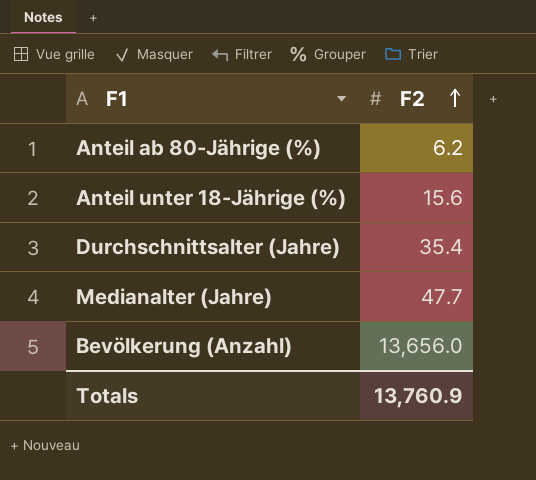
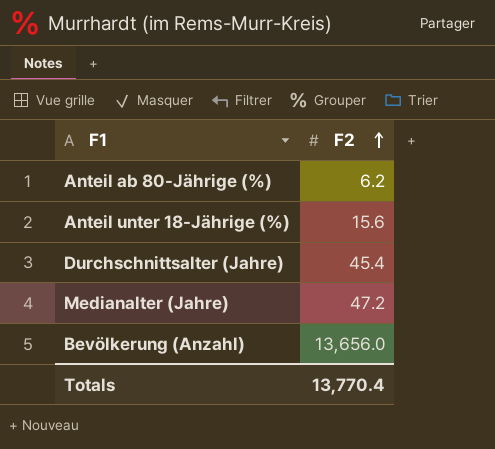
Durchschnittsalter (Jahre) | F2: 35.4 -> 45.4
Medianalter (Jahre) | F2: 47.7 -> 47.2
Totals | F2: 13,760.9 -> 13,770.4

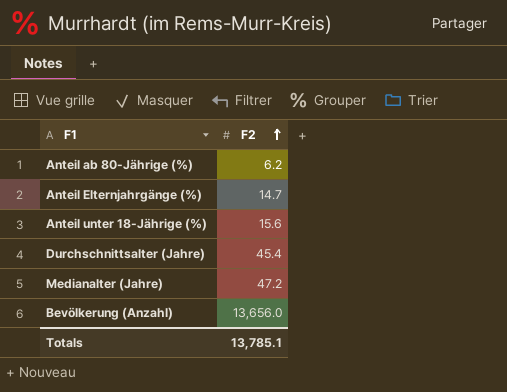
row Anteil Elternjahrgänge (%): none -> 14.7
Totals | F2: 13,770.4 -> 13,785.1

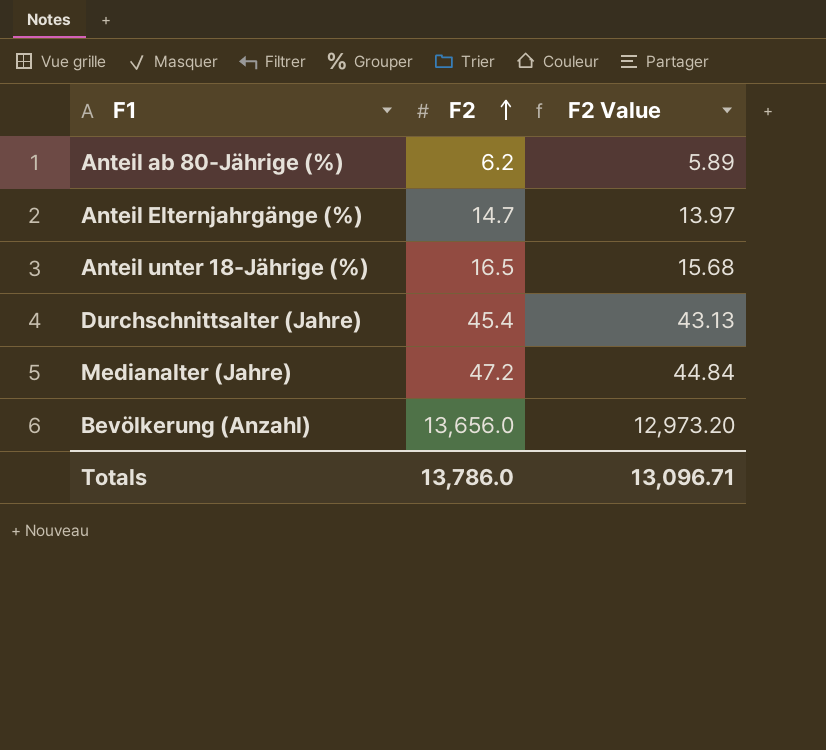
column F2 Value | formula: none -> [F2] * 0.95
Anteil unter 18-Jährige (%) | F2: 15.6 -> 16.5
Totals | F2: 13,785.1 -> 13,786.0

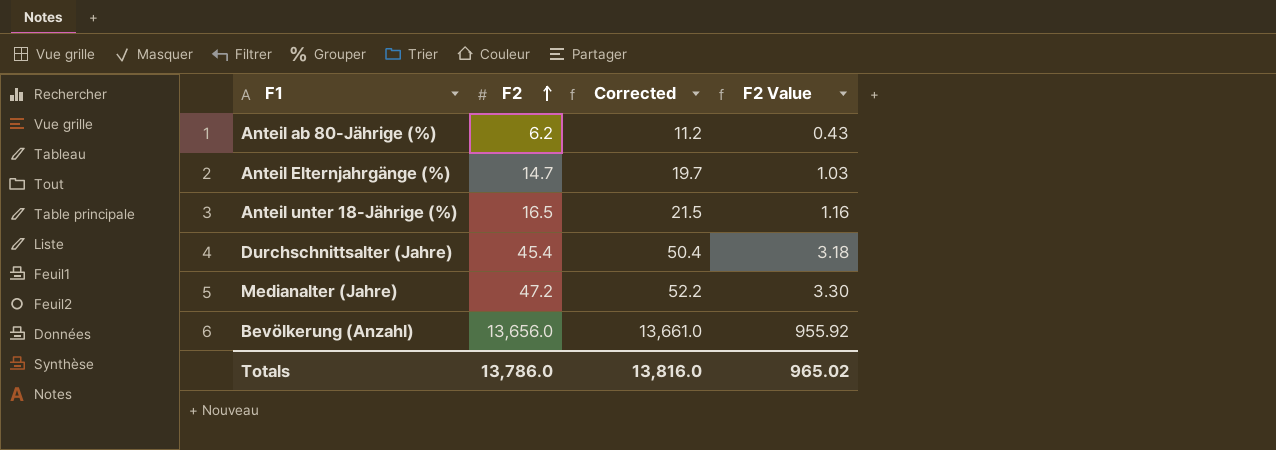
column Corrected | formula: none -> [F2] + 5
column F2 Value | formula: [F2] * 0.95 -> [F2] * 0.07
Totals | F2 Value: 13,096.71 -> 965.02

